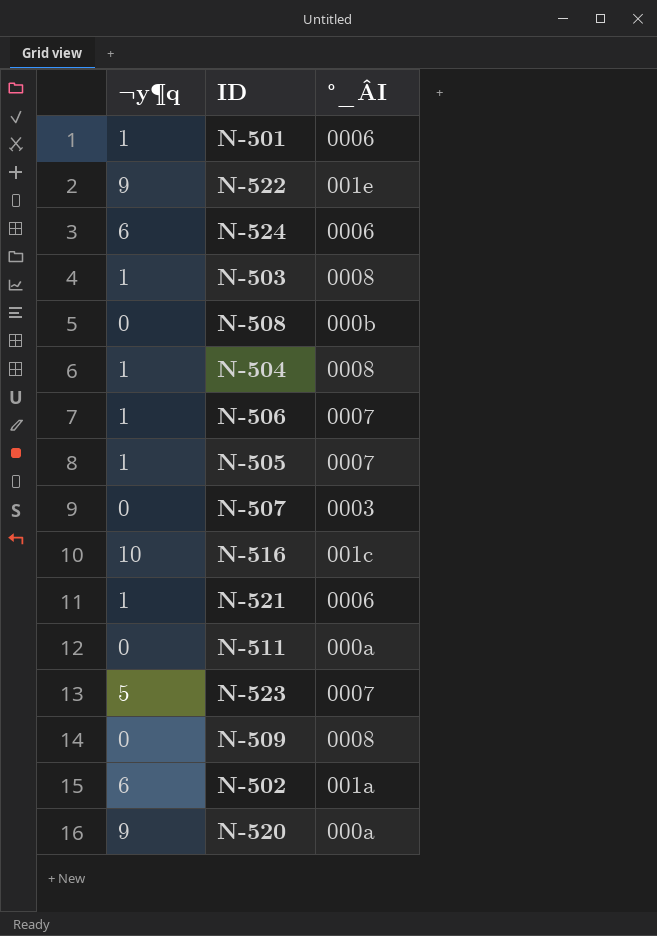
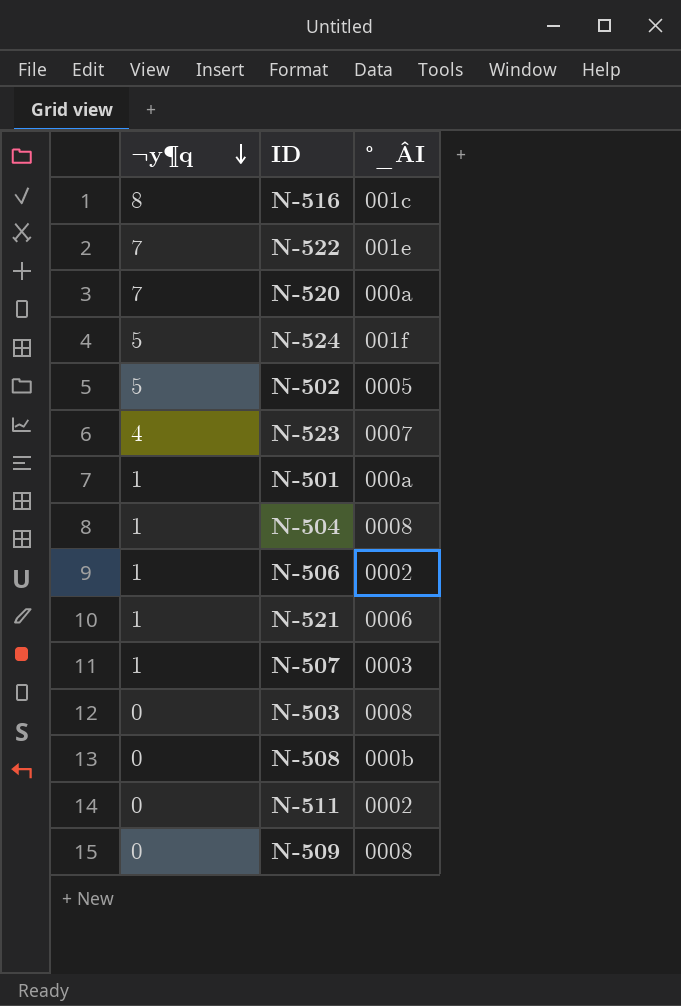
row order: none -> ¬y¶q descending
row N-505: 1 | 0007 -> none
N-516 | ¬y¶q: 10 -> 8
N-522 | ¬y¶q: 9 -> 7
N-520 | ¬y¶q: 9 -> 7
N-524 | ¬y¶q: 6 -> 5
N-524 | °_ÂI: 0006 -> 001f
N-502 | ¬y¶q: 6 -> 5
N-502 | °_ÂI: 001a -> 0005
N-523 | ¬y¶q: 5 -> 4
N-501 | °_ÂI: 0006 -> 000a
N-506 | °_ÂI: 0007 -> 0002
N-507 | ¬y¶q: 0 -> 1
N-503 | ¬y¶q: 1 -> 0
N-511 | °_ÂI: 000a -> 0002

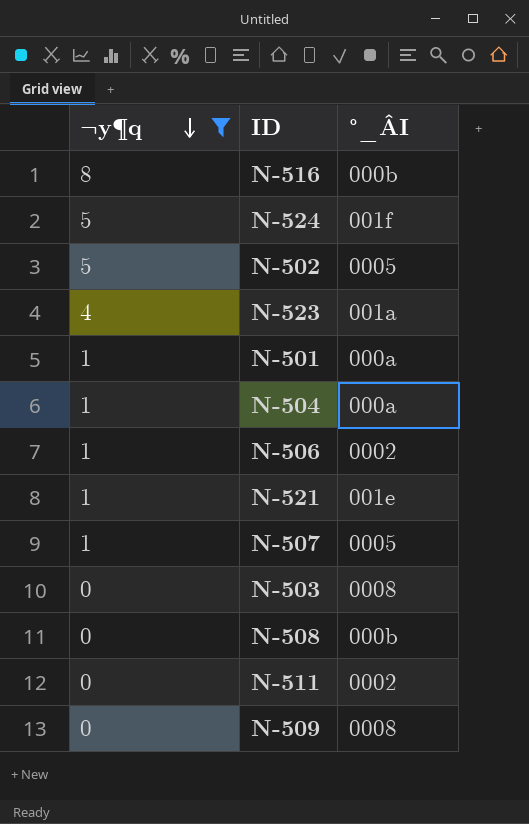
filter: none -> ¬y¶q != 7
N-516 | °_ÂI: 001c -> 000b
N-523 | °_ÂI: 0007 -> 001a
N-504 | °_ÂI: 0008 -> 000a
N-521 | °_ÂI: 0006 -> 001e
N-507 | °_ÂI: 0003 -> 0005

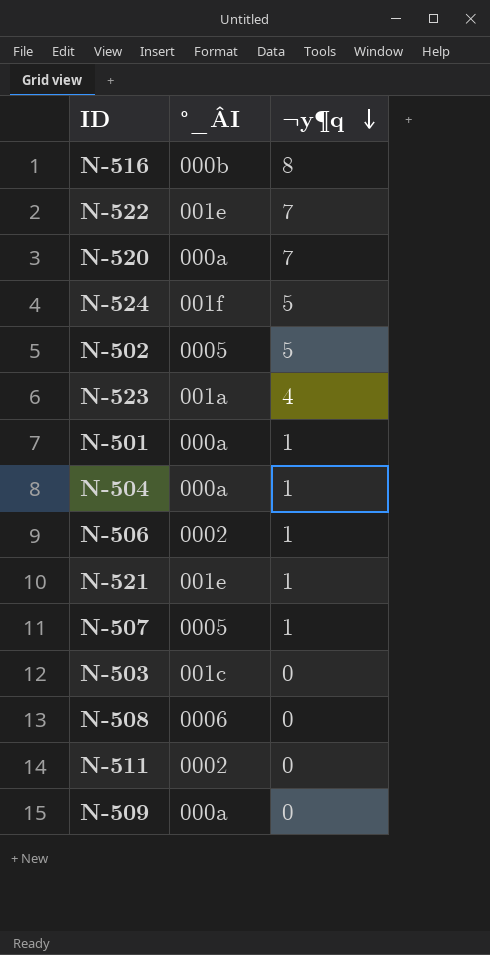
filter: ¬y¶q != 7 -> none
column ¬y¶q | position: 1 -> 3
N-503 | °_ÂI: 0008 -> 001c
N-508 | °_ÂI: 000b -> 0006
N-509 | °_ÂI: 0008 -> 000a

